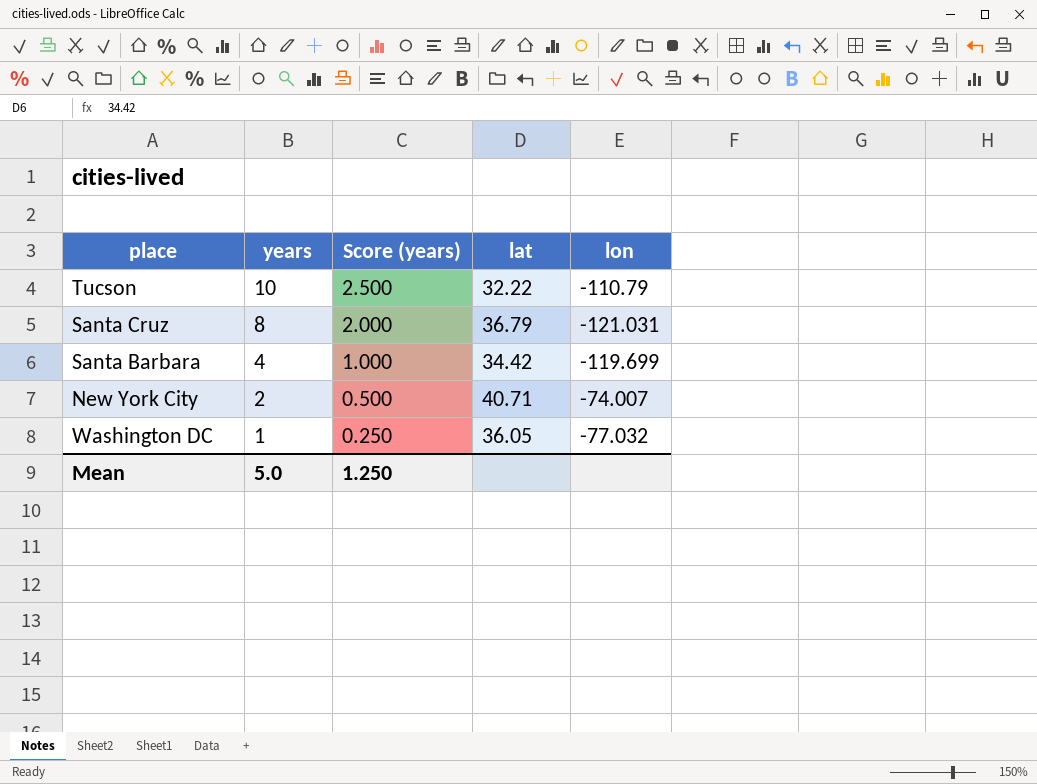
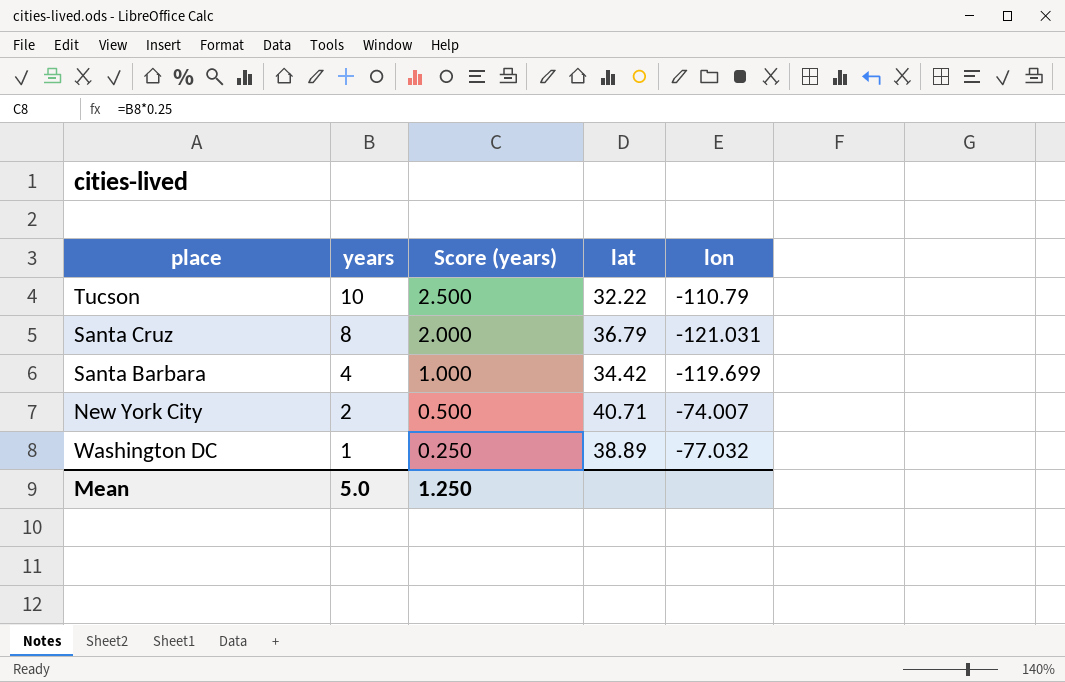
Washington DC | lat: 36.05 -> 38.89

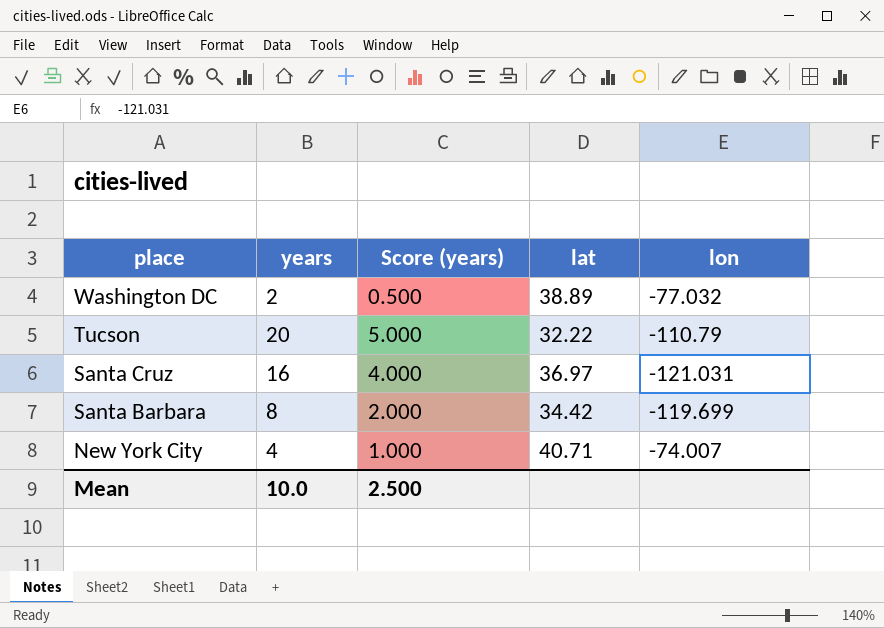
row order: years descending -> place descending
Washington DC | years: 1 -> 2
Washington DC | Score (years): 0.250 -> 0.500
Tucson | years: 10 -> 20
Tucson | Score (years): 2.500 -> 5.000
Santa Cruz | years: 8 -> 16
Santa Cruz | Score (years): 2.000 -> 4.000
Santa Cruz | lat: 36.79 -> 36.97
Santa Barbara | years: 4 -> 8
Santa Barbara | Score (years): 1.000 -> 2.000
New York City | years: 2 -> 4
New York City | Score (years): 0.500 -> 1.000
Mean | years: 5.0 -> 10.0
Mean | Score (years): 1.250 -> 2.500

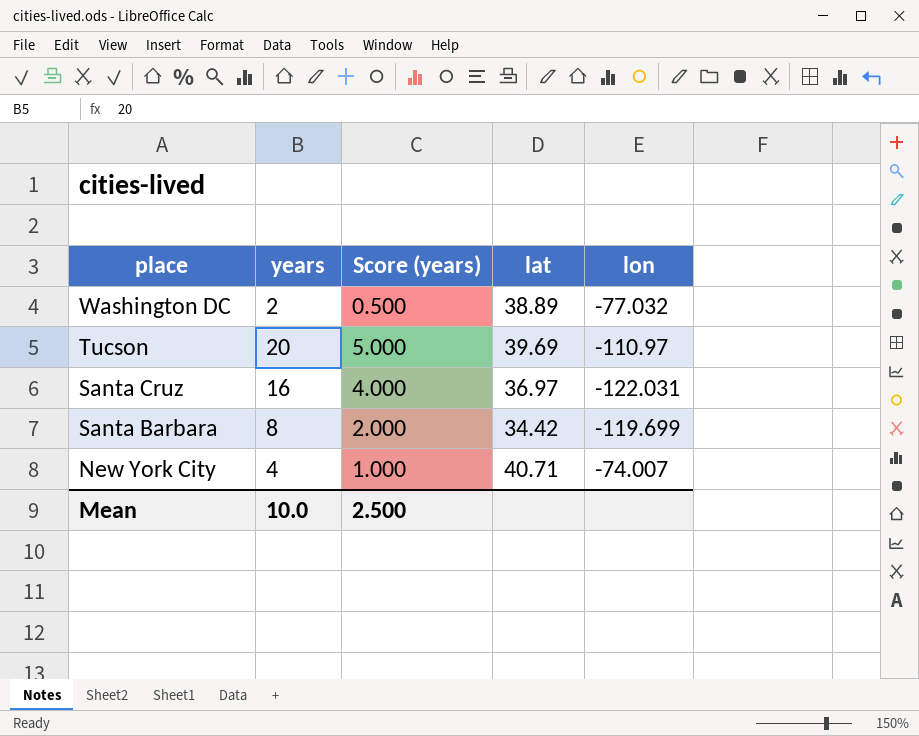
Tucson | lat: 32.22 -> 39.69
Tucson | lon: -110.79 -> -110.97
Santa Cruz | lon: -121.031 -> -122.031

